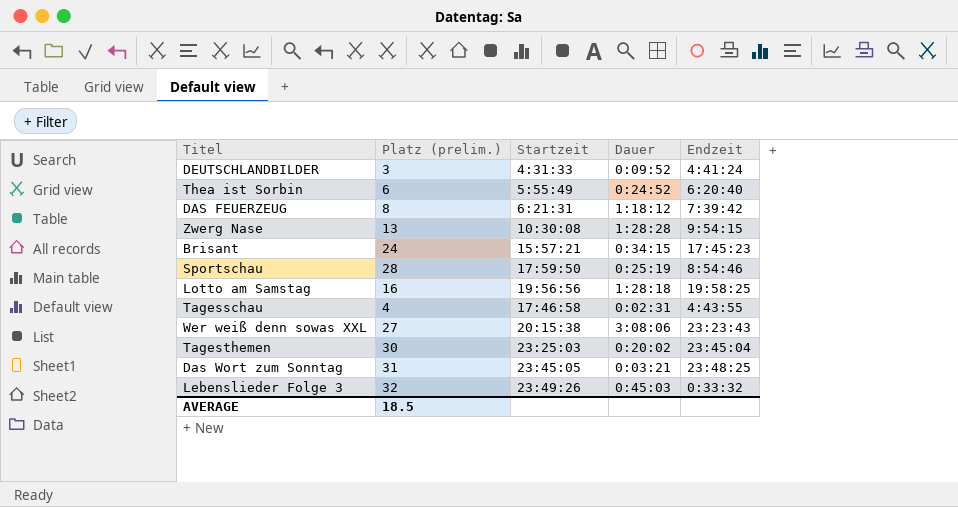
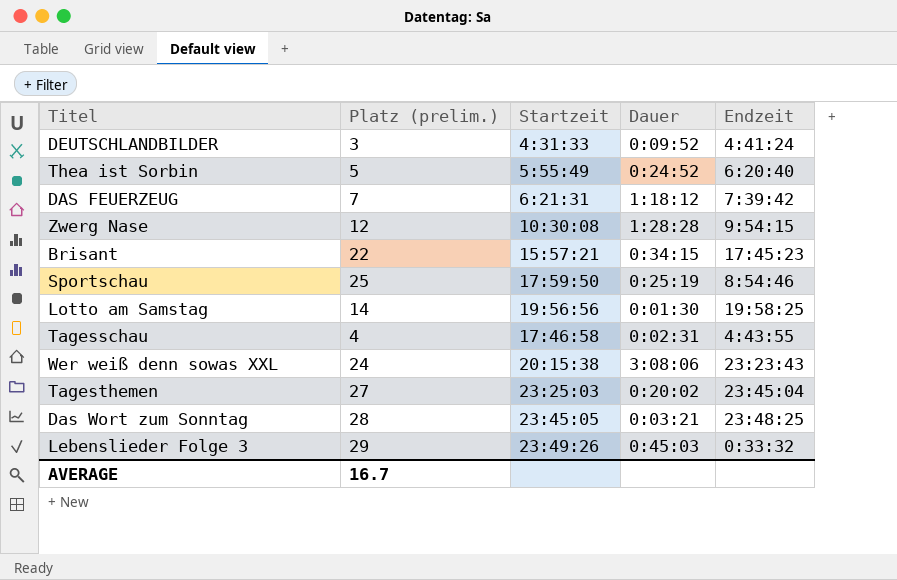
Thea ist Sorbin | Platz (prelim.): 6 -> 5
DAS FEUERZEUG | Platz (prelim.): 8 -> 7
Zwerg Nase | Platz (prelim.): 13 -> 12
Brisant | Platz (prelim.): 24 -> 22
Sportschau | Platz (prelim.): 28 -> 25
Lotto am Samstag | Platz (prelim.): 16 -> 14
Lotto am Samstag | Dauer: 1:28:18 -> 0:01:30
Wer weiß denn sowas XXL | Platz (prelim.): 27 -> 24
Tagesthemen | Platz (prelim.): 30 -> 27
Das Wort zum Sonntag | Platz (prelim.): 31 -> 28
Lebenslieder Folge 3 | Platz (prelim.): 32 -> 29
AVERAGE | Platz (prelim.): 18.5 -> 16.7

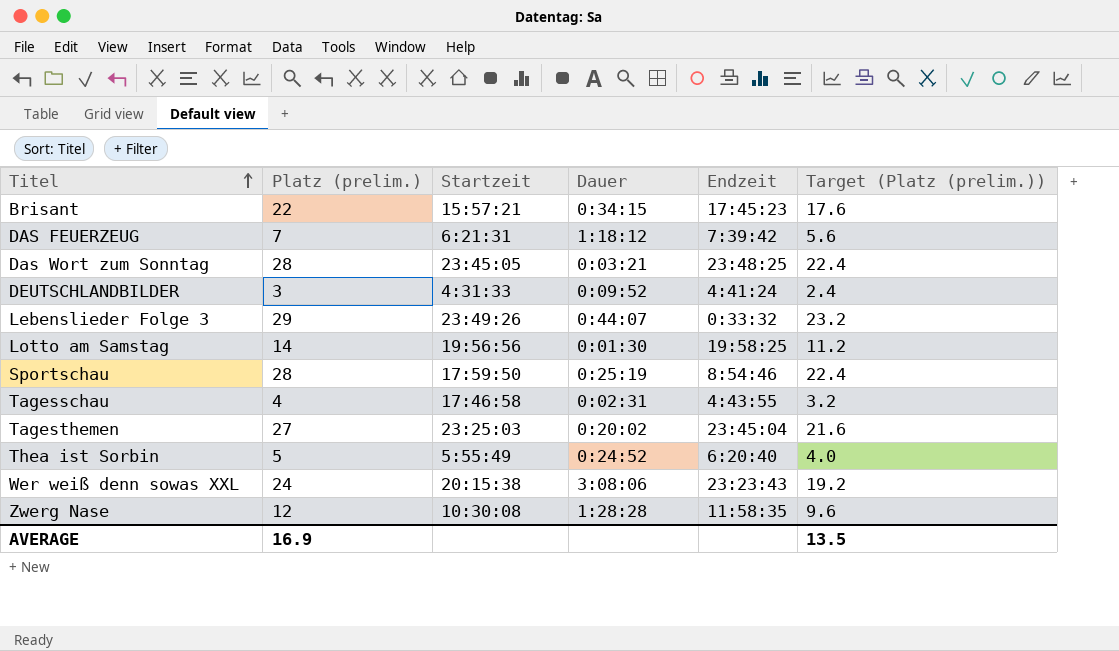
row order: none -> Titel ascending
column Target (Platz (prelim.)) | formula: none -> [Platz (prelim.)] * 0.8
Lebenslieder Folge 3 | Dauer: 0:45:03 -> 0:44:07
Sportschau | Platz (prelim.): 25 -> 28
Zwerg Nase | Endzeit: 9:54:15 -> 11:58:35
AVERAGE | Platz (prelim.): 16.7 -> 16.9

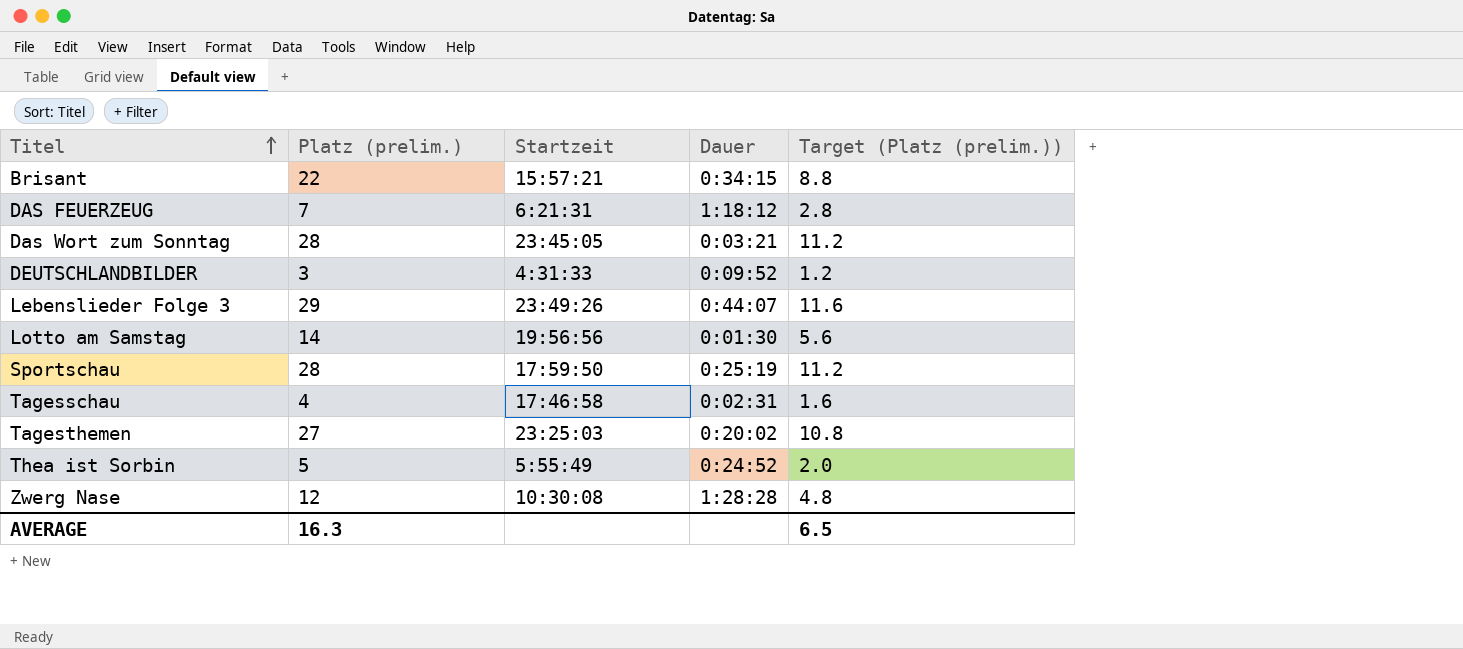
column Endzeit | position: 5 -> none
column Target (Platz (prelim.)) | formula: [Platz (prelim.)] * 0.8 -> [Platz (prelim.)] * 0.4
row Wer weiß denn sowas XXL: 24 | 20:15:38 | 3:08:06 | 23:23:43 | 19.2 -> none
AVERAGE | Platz (prelim.): 16.9 -> 16.3
AVERAGE | Target (Platz (prelim.)): 13.5 -> 6.5

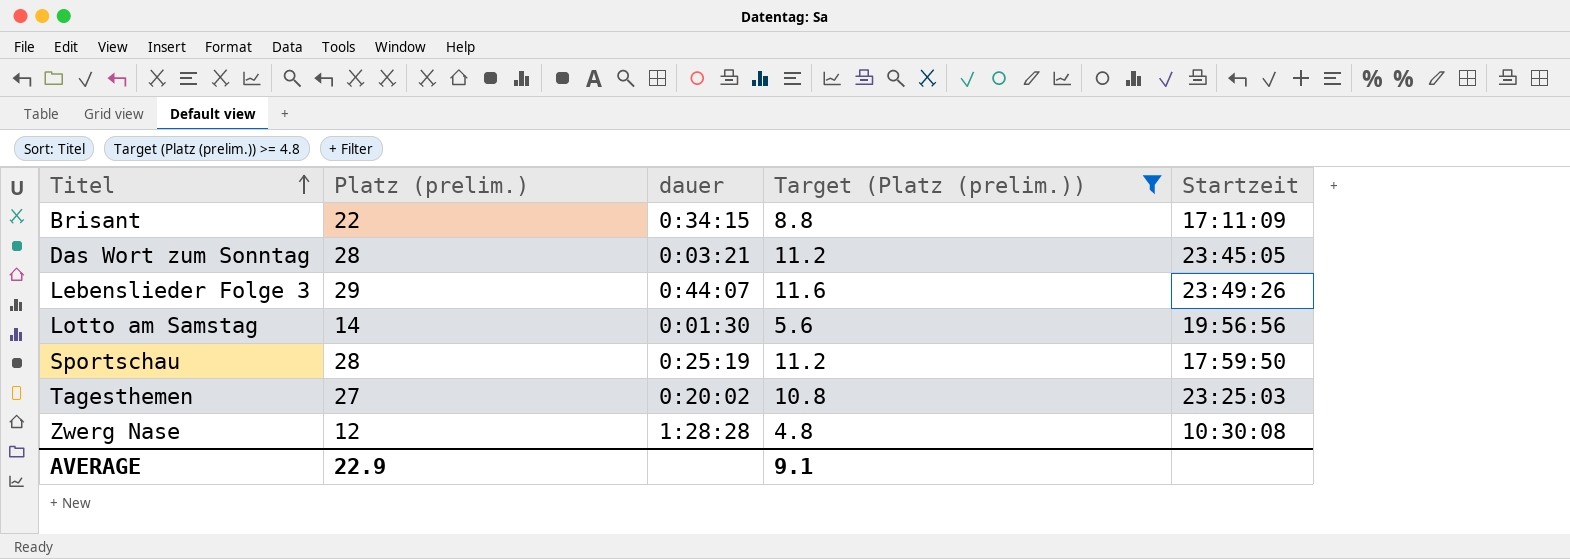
filter: none -> Target (Platz (prelim.)) >= 4.8
column name: Dauer -> dauer
column Startzeit | position: 3 -> 5
Brisant | Startzeit: 15:57:21 -> 17:11:09
AVERAGE | Platz (prelim.): 16.3 -> 22.9
AVERAGE | Target (Platz (prelim.)): 6.5 -> 9.1

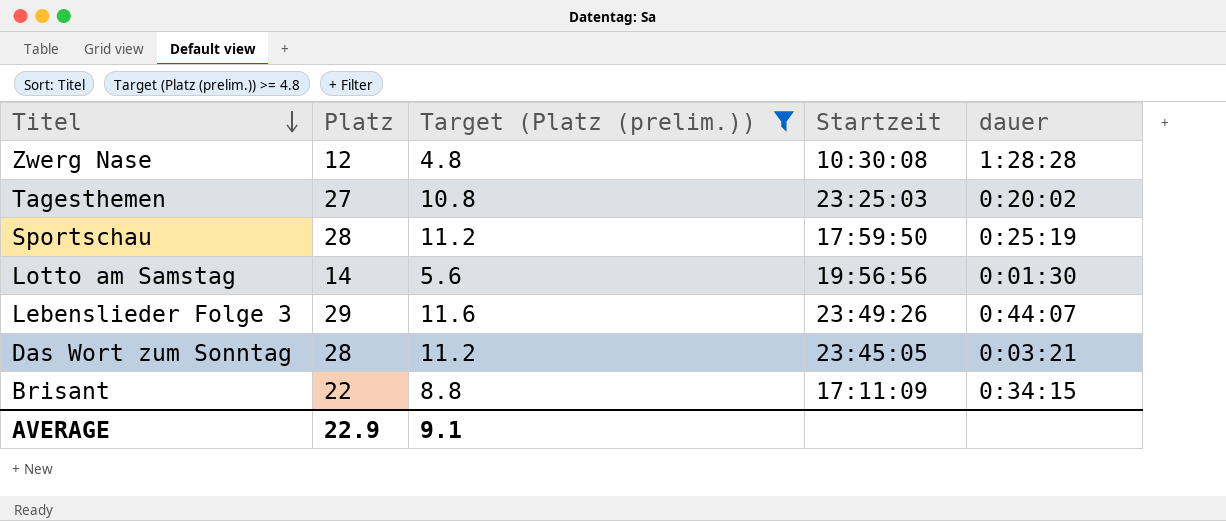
row order: Titel ascending -> Titel descending
column name: Platz (prelim.) -> Platz
column dauer | position: 3 -> 5

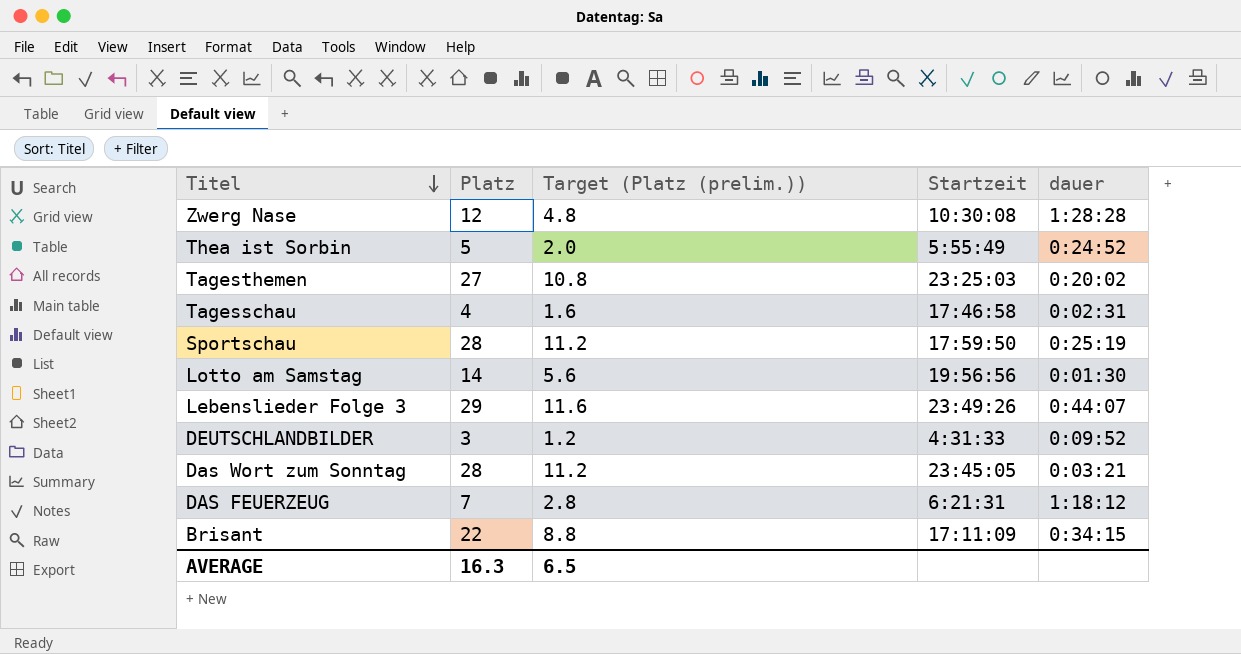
filter: Target (Platz (prelim.)) >= 4.8 -> none
AVERAGE | Platz: 22.9 -> 16.3
AVERAGE | Target (Platz (prelim.)): 9.1 -> 6.5

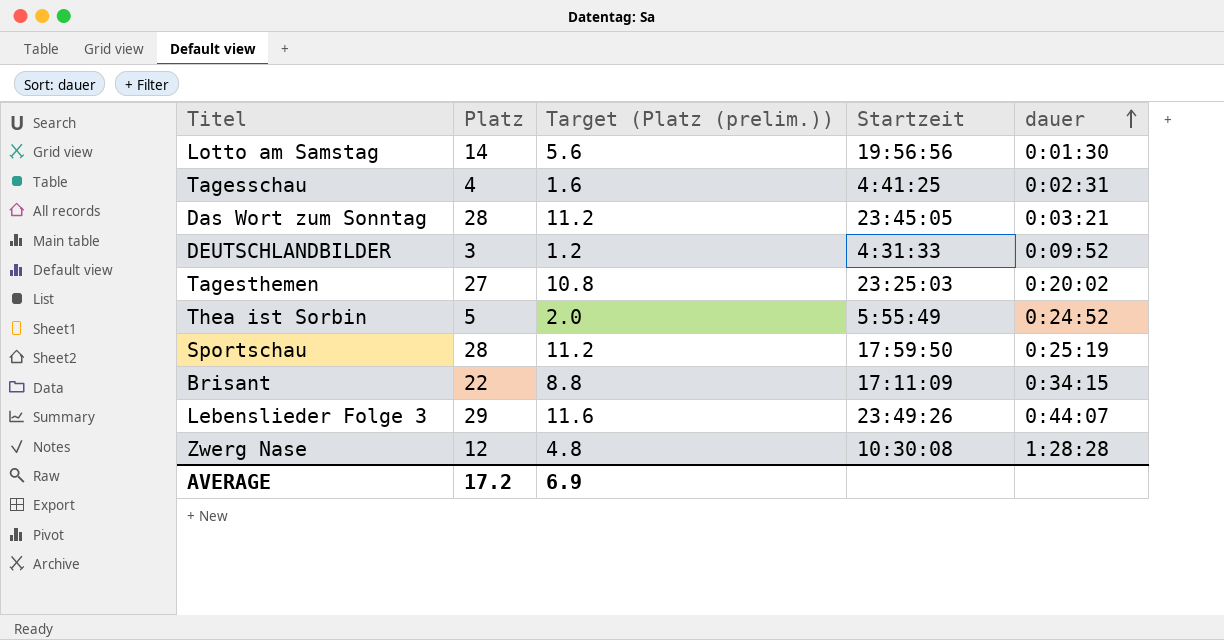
row order: Titel descending -> dauer ascending
row DAS FEUERZEUG: 7 | 2.8 | 6:21:31 | 1:18:12 -> none
Tagesschau | Startzeit: 17:46:58 -> 4:41:25
AVERAGE | Platz: 16.3 -> 17.2
AVERAGE | Target (Platz (prelim.)): 6.5 -> 6.9

